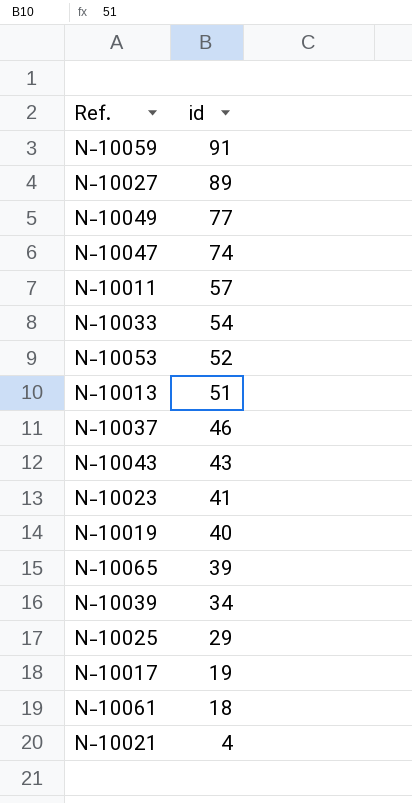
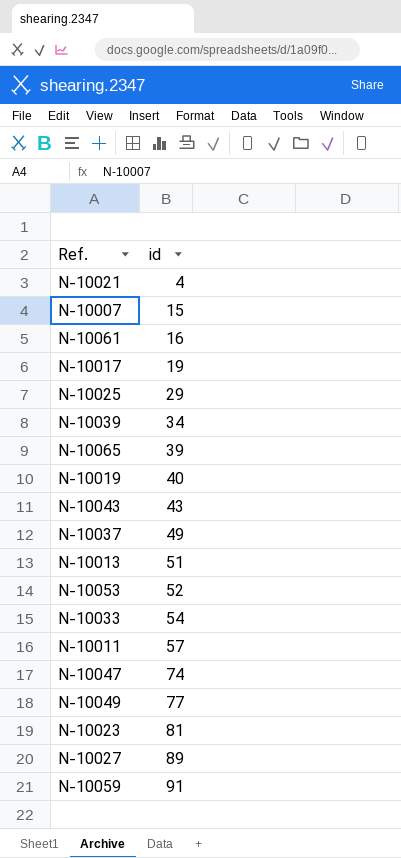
row order: id descending -> id ascending
row N-10007: none -> 15
N-10061 | id: 18 -> 16
N-10037 | id: 46 -> 49
N-10023 | id: 41 -> 81

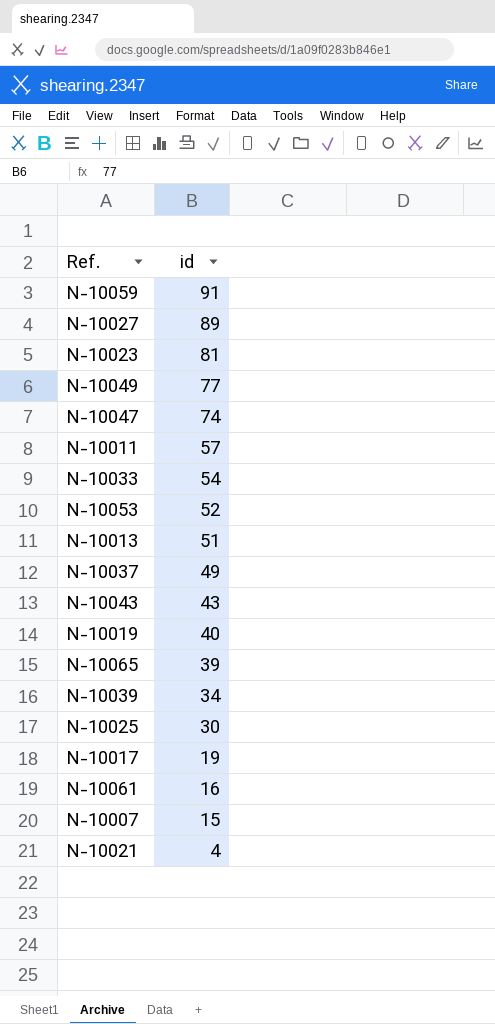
row order: id ascending -> id descending
N-10025 | id: 29 -> 30

